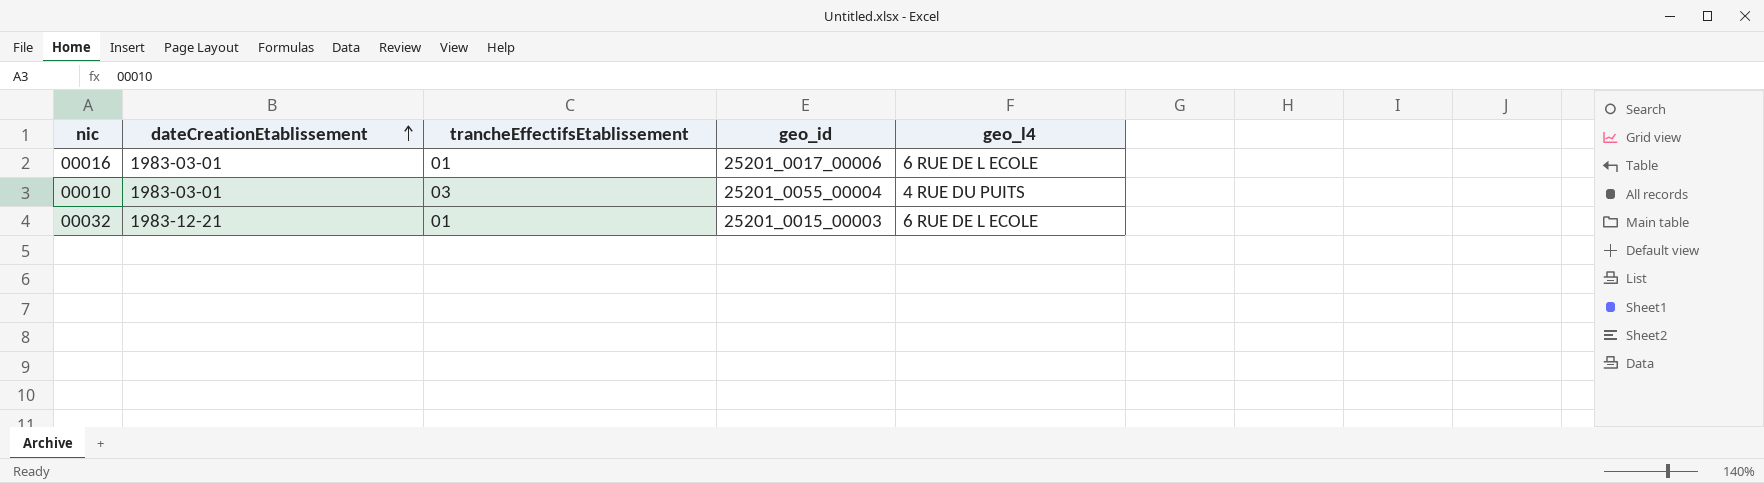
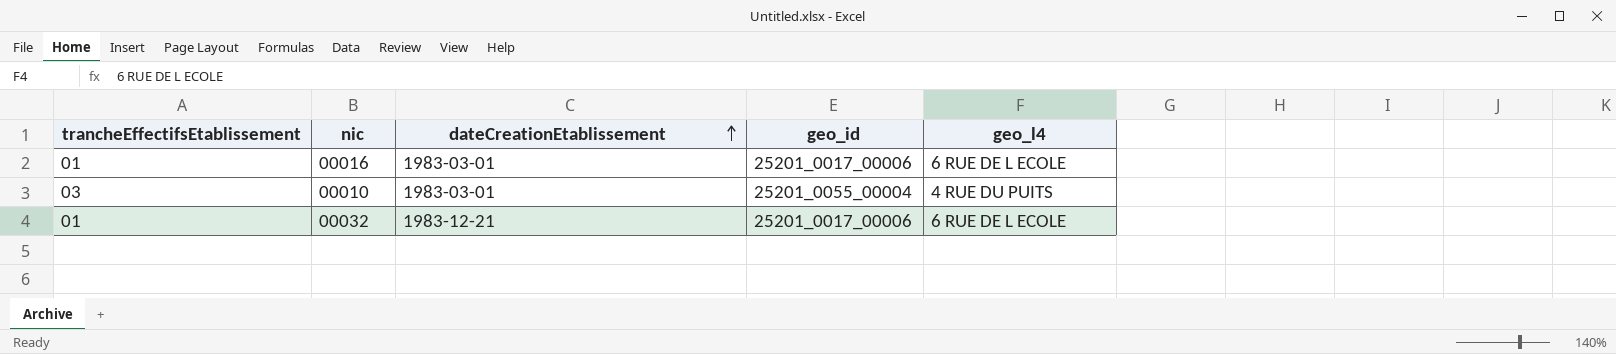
column trancheEffectifsEtablissement | position: 3 -> 1
00032 | geo_id: 25201_0015_00003 -> 25201_0017_00006

